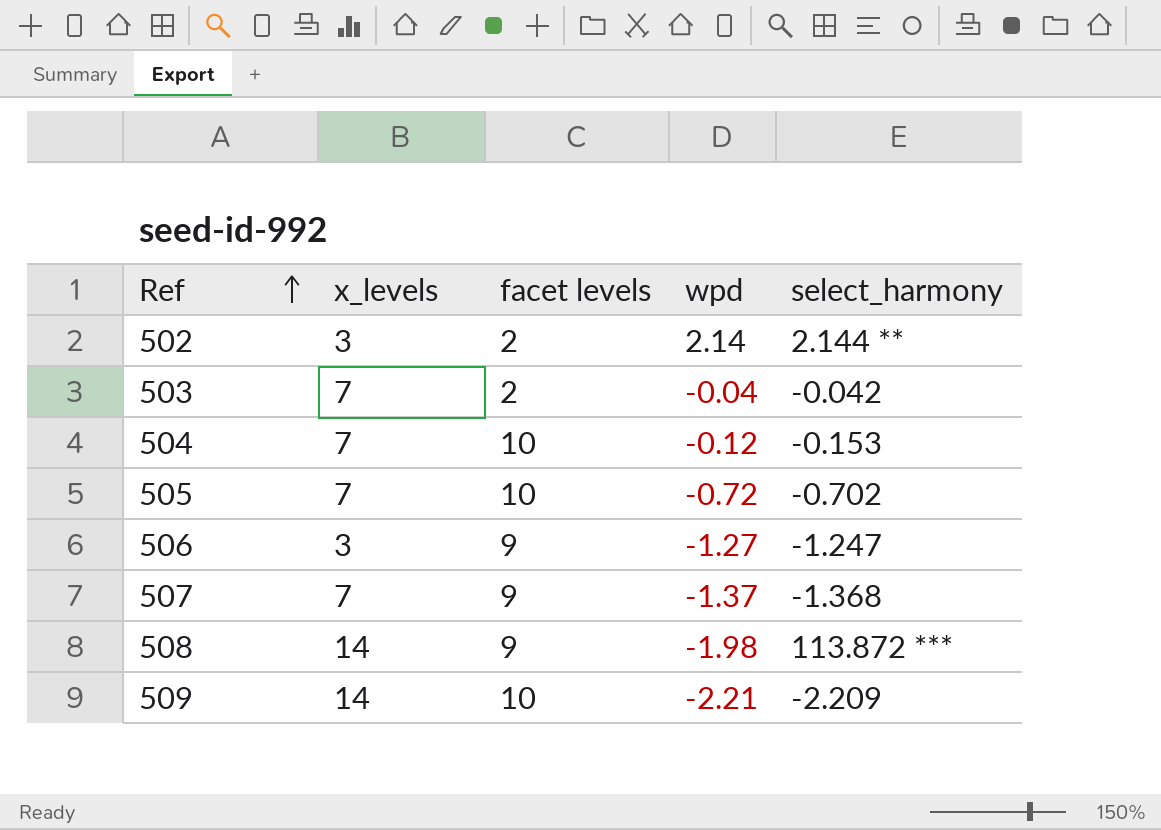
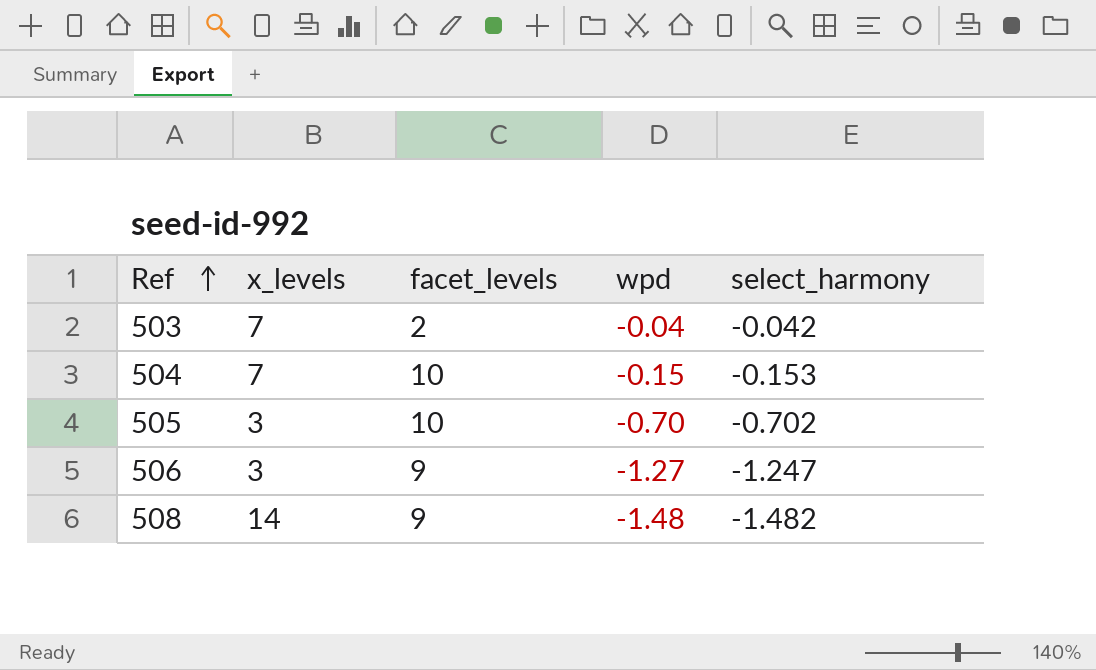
column name: facet levels -> facet_levels
row 502: 3 | 2 | 2.14 | 2.144 ** -> none
row 507: 7 | 9 | -1.37 | -1.368 -> none
row 509: 14 | 10 | -2.21 | -2.209 -> none
504 | wpd: -0.12 -> -0.15
505 | x_levels: 7 -> 3
505 | wpd: -0.72 -> -0.70
508 | wpd: -1.98 -> -1.48
508 | select_harmony: 113.872 *** -> -1.482

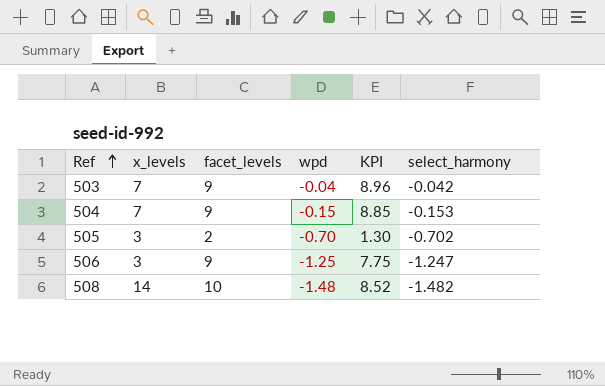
column KPI | formula: none -> [facet_levels] + [wpd]
503 | facet_levels: 2 -> 9
504 | facet_levels: 10 -> 9
505 | facet_levels: 10 -> 2
506 | wpd: -1.27 -> -1.25
508 | facet_levels: 9 -> 10

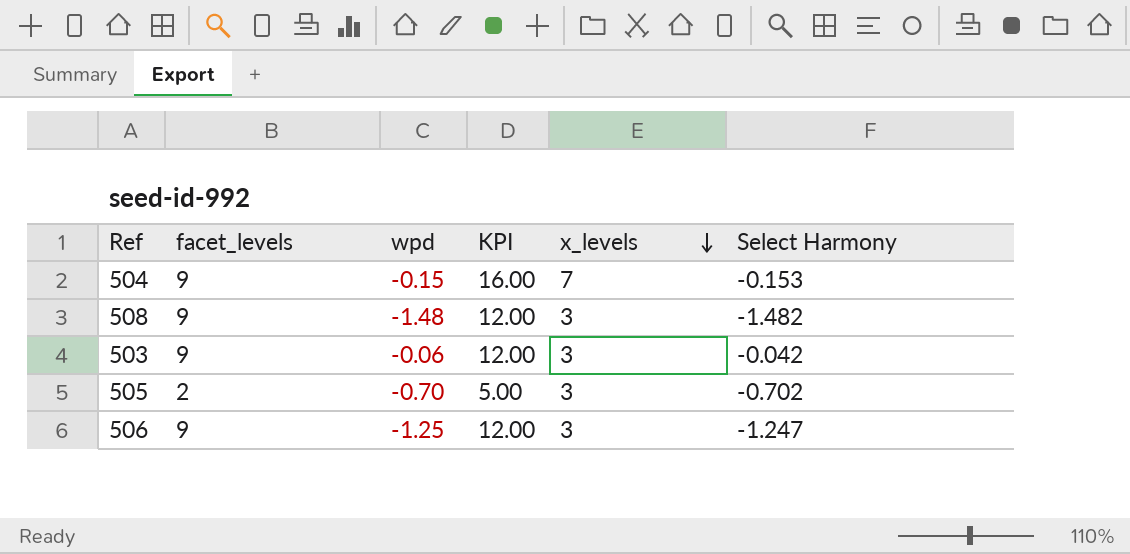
row order: Ref ascending -> x_levels descending
column KPI | formula: [facet_levels] + [wpd] -> [facet_levels] + [x_levels]
column x_levels | position: 2 -> 5
column name: select_harmony -> Select Harmony
508 | facet_levels: 10 -> 9
508 | x_levels: 14 -> 3
503 | wpd: -0.04 -> -0.06
503 | x_levels: 7 -> 3

